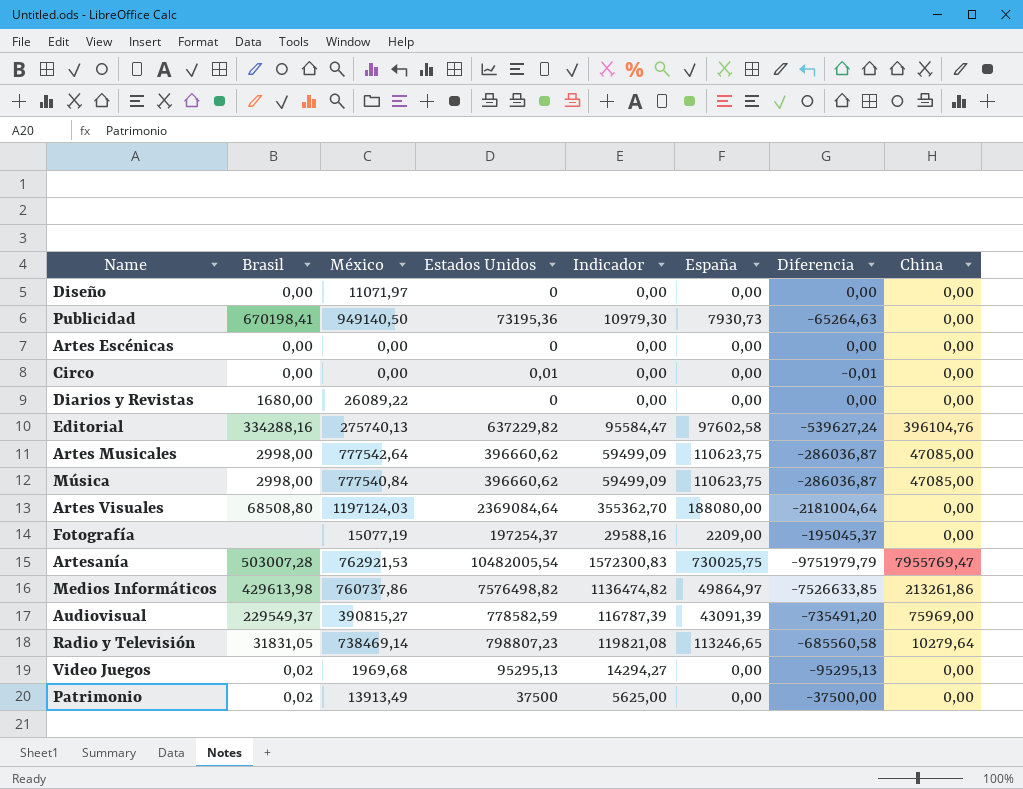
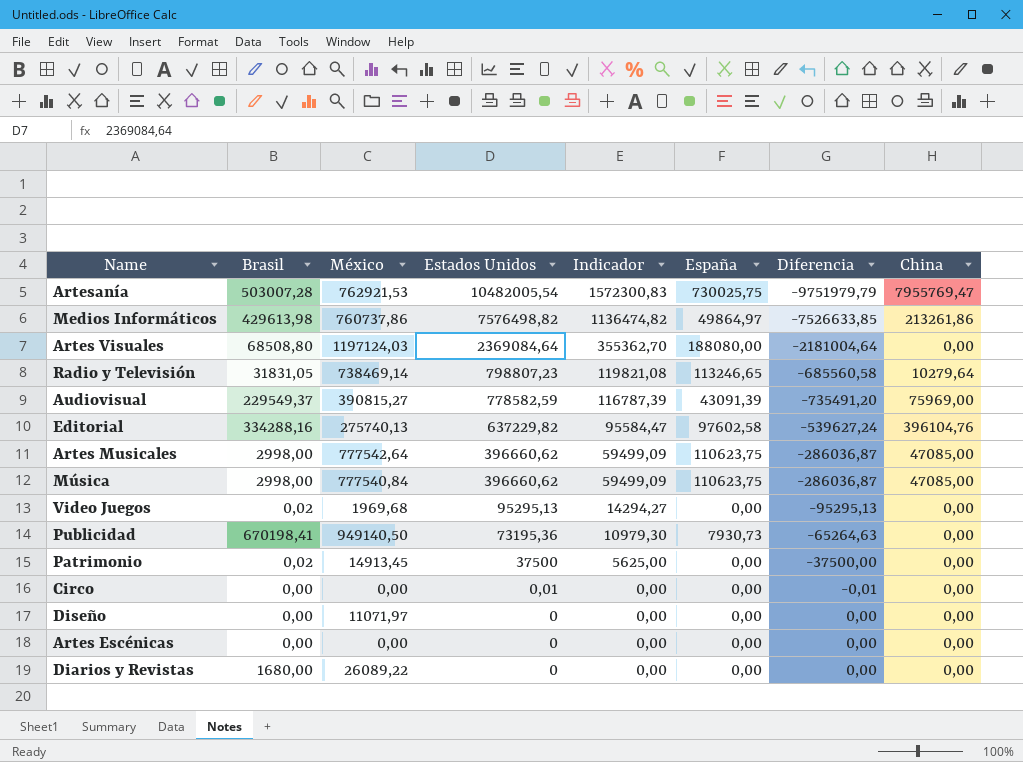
row order: none -> Estados Unidos descending
row Fotografía: none | 15077,19 | 197254,37 | 29588,16 | 2209,00 | -195045,37 | 0,00 -> none
Patrimonio | México: 13913,49 -> 14913,45

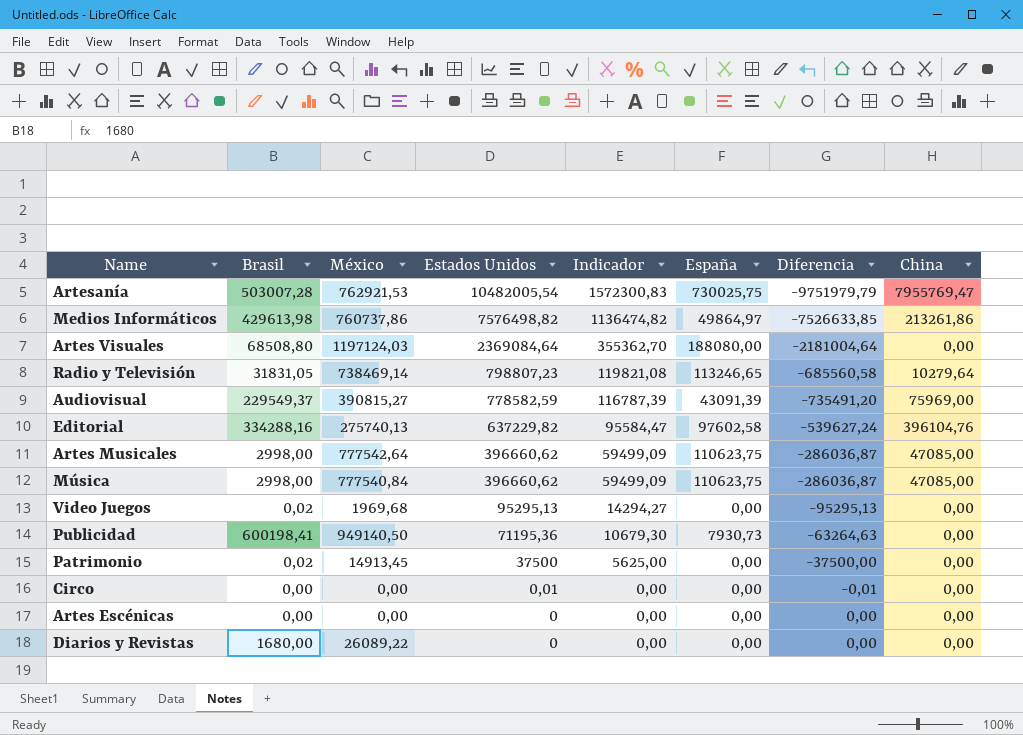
row Diseño: 0,00 | 11071,97 | 0 | 0,00 | 0,00 | 0,00 | 0,00 -> none
Publicidad | Brasil: 670198,41 -> 600198,41
Publicidad | Estados Unidos: 73195,36 -> 71195,36
Publicidad | Indicador: 10979,30 -> 10679,30
Publicidad | Diferencia: -65264,63 -> -63264,63

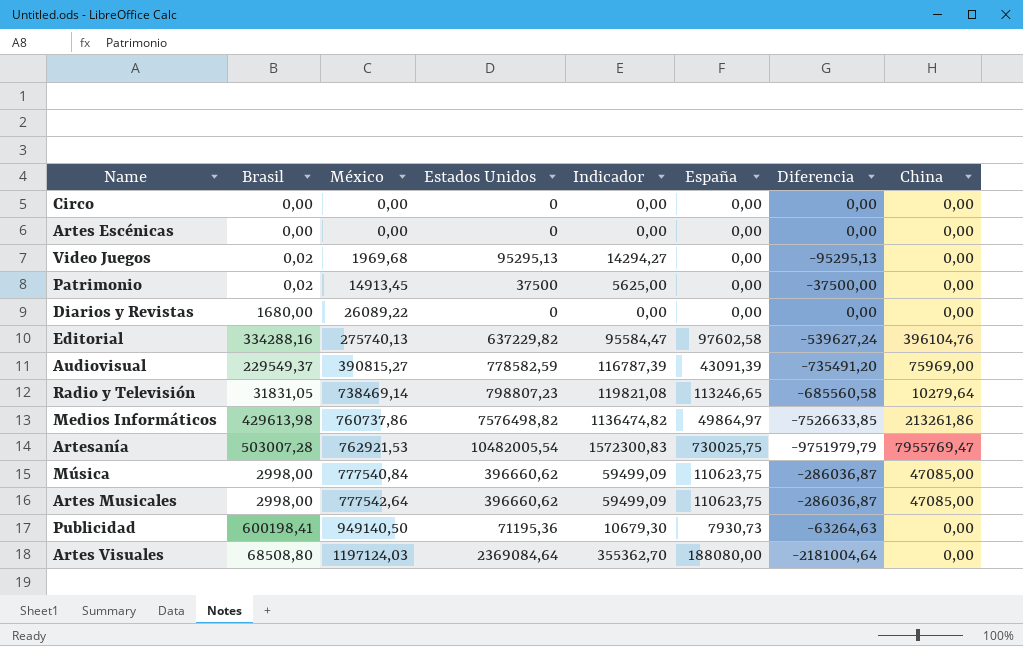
row order: Estados Unidos descending -> México ascending
Circo | Estados Unidos: 0,01 -> 0
Circo | Diferencia: -0,01 -> 0,00

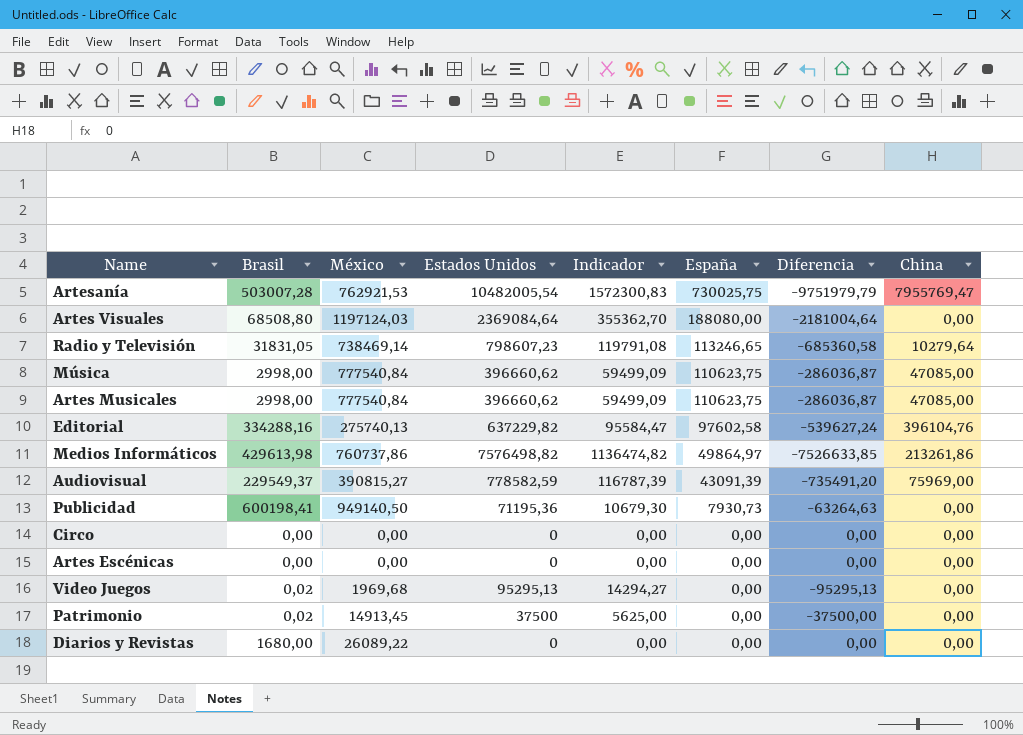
row order: México ascending -> España descending
Radio y Televisión | Estados Unidos: 798807,23 -> 798607,23
Radio y Televisión | Indicador: 119821,08 -> 119791,08
Radio y Televisión | Diferencia: -685560,58 -> -685360,58
Artes Musicales | México: 777542,64 -> 777540,84

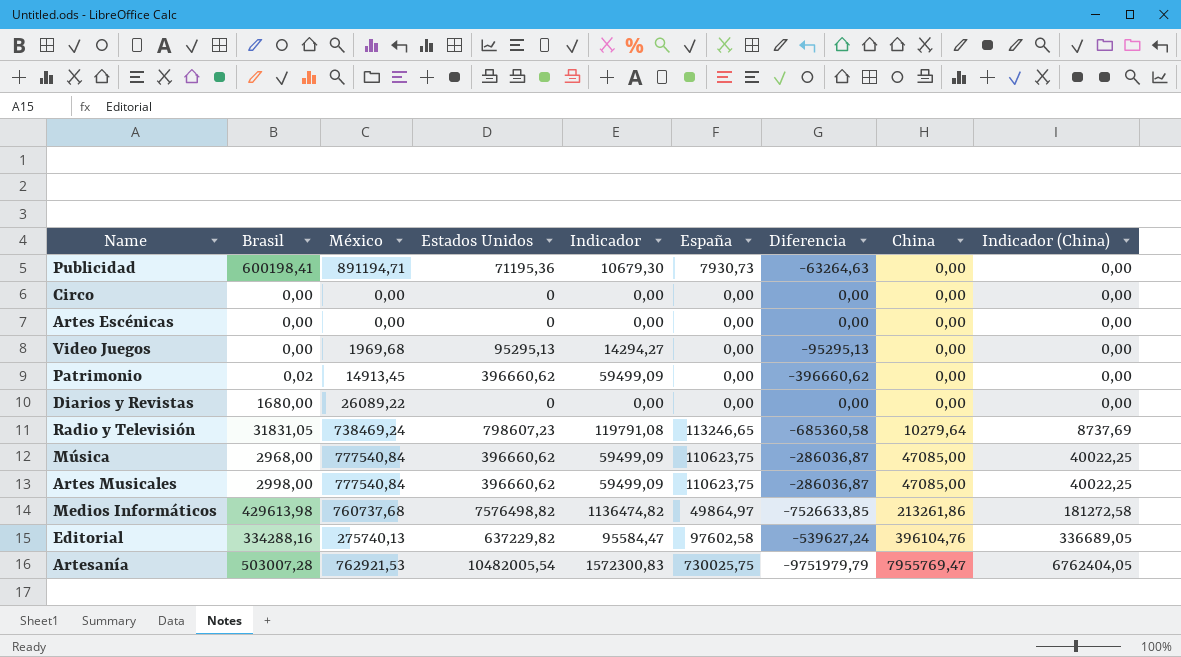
row order: España descending -> China ascending
column Indicador (China) | formula: none -> [China] * 0,85
row Artes Visuales: 68508,80 | 1197124,03 | 2369084,64 | 355362,70 | 188080,00 | -2181004,64 | 0,00 -> none
row Audiovisual: 229549,37 | 390815,27 | 778582,59 | 116787,39 | 43091,39 | -735491,20 | 75969,00 -> none
Publicidad | México: 949140,50 -> 891194,71
Video Juegos | Brasil: 0,02 -> 0,00
Patrimonio | Estados Unidos: 37500 -> 396660,62
Patrimonio | Indicador: 5625,00 -> 59499,09
Patrimonio | Diferencia: -37500,00 -> -396660,62
Radio y Televisión | México: 738469,14 -> 738469,24
Música | Brasil: 2998,00 -> 2968,00
Medios Informáticos | México: 760737,86 -> 760737,68

